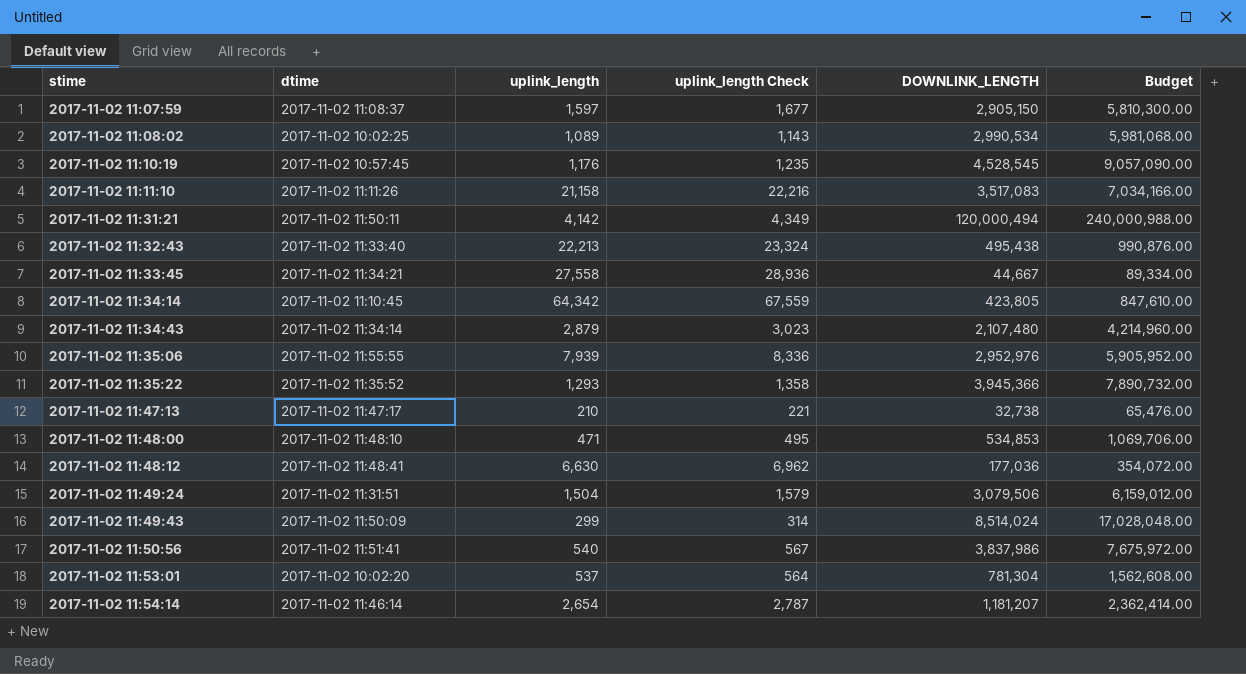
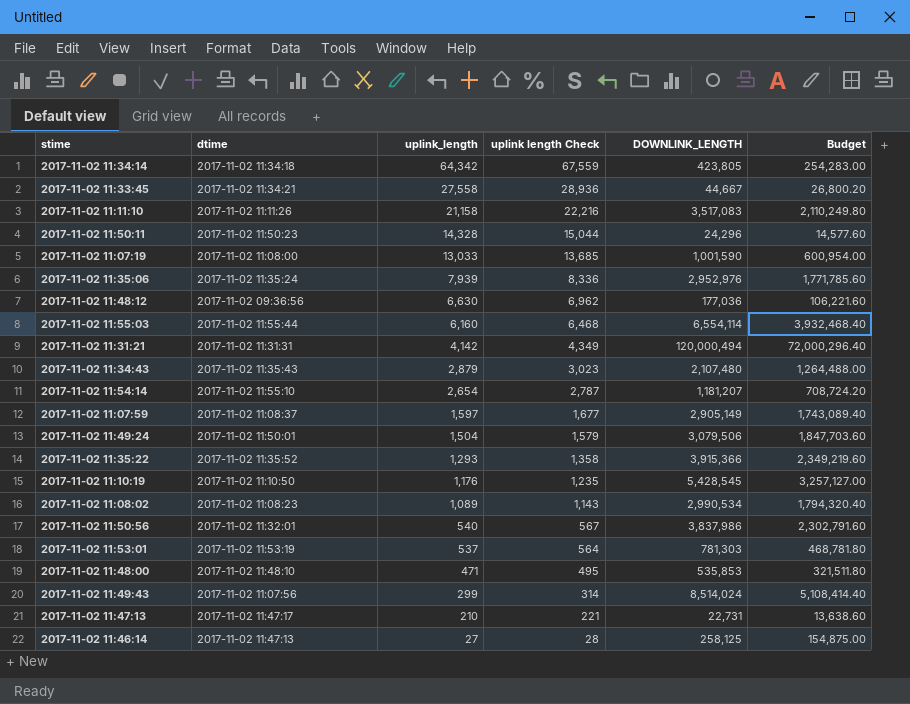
row order: stime ascending -> uplink_length descending
column name: uplink_length Check -> uplink length Check
column Budget | formula: [DOWNLINK_LENGTH] * 2 -> [DOWNLINK_LENGTH] * 0.6
row 2017-11-02 11:32:43: 2017-11-02 11:33:40 | 22,213 | 23,324 | 495,438 | 990,876.00 -> none
2017-11-02 11:34:14 | dtime: 2017-11-02 11:10:45 -> 2017-11-02 11:34:18
row 2017-11-02 11:50:11: none -> 2017-11-02 11:50:23 | 14,328 | 15,044 | 24,296 | 14,577.60
row 2017-11-02 11:07:19: none -> 2017-11-02 11:08:00 | 13,033 | 13,685 | 1,001,590 | 600,954.00
2017-11-02 11:35:06 | dtime: 2017-11-02 11:55:55 -> 2017-11-02 11:35:24
2017-11-02 11:48:12 | dtime: 2017-11-02 11:48:41 -> 2017-11-02 09:36:56
row 2017-11-02 11:55:03: none -> 2017-11-02 11:55:44 | 6,160 | 6,468 | 6,554,114 | 3,932,468.40
2017-11-02 11:31:21 | dtime: 2017-11-02 11:50:11 -> 2017-11-02 11:31:31
2017-11-02 11:34:43 | dtime: 2017-11-02 11:34:14 -> 2017-11-02 11:35:43
2017-11-02 11:54:14 | dtime: 2017-11-02 11:46:14 -> 2017-11-02 11:55:10
2017-11-02 11:07:59 | DOWNLINK_LENGTH: 2,905,150 -> 2,905,149
2017-11-02 11:49:24 | dtime: 2017-11-02 11:31:51 -> 2017-11-02 11:50:01
2017-11-02 11:35:22 | DOWNLINK_LENGTH: 3,945,366 -> 3,915,366
2017-11-02 11:10:19 | dtime: 2017-11-02 10:57:45 -> 2017-11-02 11:10:50
2017-11-02 11:10:19 | DOWNLINK_LENGTH: 4,528,545 -> 5,428,545
2017-11-02 11:08:02 | dtime: 2017-11-02 10:02:25 -> 2017-11-02 11:08:23
2017-11-02 11:50:56 | dtime: 2017-11-02 11:51:41 -> 2017-11-02 11:32:01
2017-11-02 11:53:01 | dtime: 2017-11-02 10:02:20 -> 2017-11-02 11:53:19
2017-11-02 11:53:01 | DOWNLINK_LENGTH: 781,304 -> 781,303
2017-11-02 11:48:00 | DOWNLINK_LENGTH: 534,853 -> 535,853
2017-11-02 11:49:43 | dtime: 2017-11-02 11:50:09 -> 2017-11-02 11:07:56
2017-11-02 11:47:13 | DOWNLINK_LENGTH: 32,738 -> 22,731
row 2017-11-02 11:46:14: none -> 2017-11-02 11:47:13 | 27 | 28 | 258,125 | 154,875.00

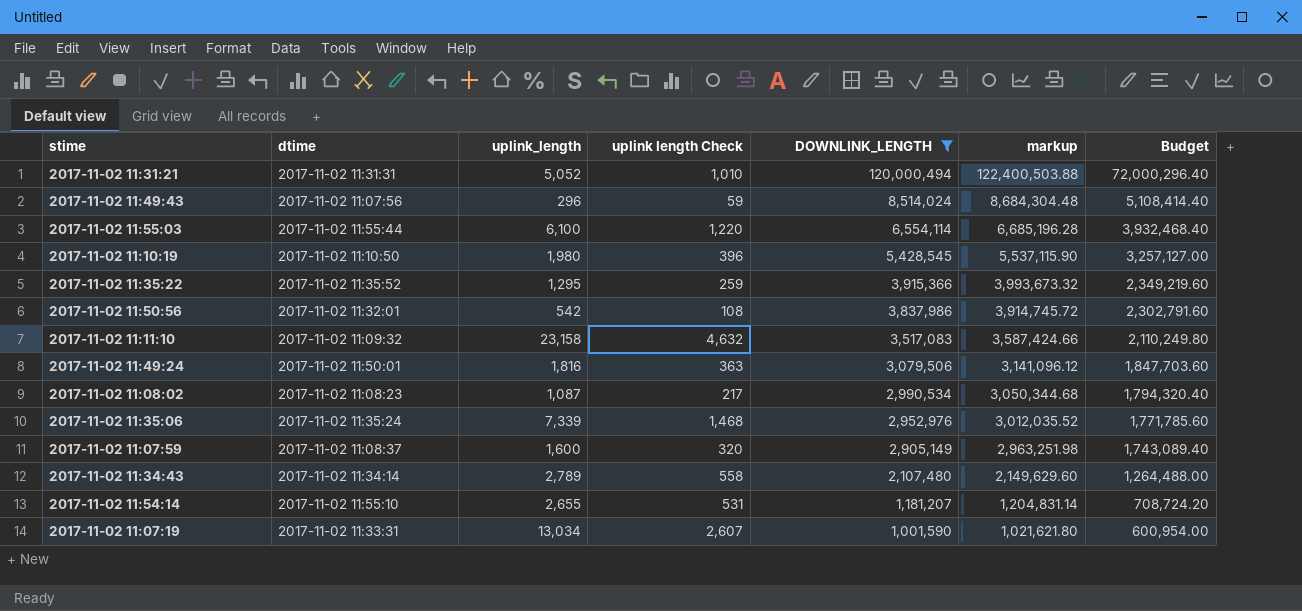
filter: none -> DOWNLINK_LENGTH >= 1,001,590
row order: uplink_length descending -> DOWNLINK_LENGTH descending
column uplink length Check | formula: [uplink_length] * 1.05 -> [uplink_length] * 0.2
column markup | formula: none -> [DOWNLINK_LENGTH] * 1.02
2017-11-02 11:31:21 | uplink_length: 4,142 -> 5,052
2017-11-02 11:49:43 | uplink_length: 299 -> 296
2017-11-02 11:55:03 | uplink_length: 6,160 -> 6,100
2017-11-02 11:10:19 | uplink_length: 1,176 -> 1,980
2017-11-02 11:35:22 | uplink_length: 1,293 -> 1,295
2017-11-02 11:50:56 | uplink_length: 540 -> 542
2017-11-02 11:11:10 | dtime: 2017-11-02 11:11:26 -> 2017-11-02 11:09:32
2017-11-02 11:11:10 | uplink_length: 21,158 -> 23,158
2017-11-02 11:49:24 | uplink_length: 1,504 -> 1,816
2017-11-02 11:08:02 | uplink_length: 1,089 -> 1,087
2017-11-02 11:35:06 | uplink_length: 7,939 -> 7,339
2017-11-02 11:07:59 | uplink_length: 1,597 -> 1,600
2017-11-02 11:34:43 | dtime: 2017-11-02 11:35:43 -> 2017-11-02 11:34:14
2017-11-02 11:34:43 | uplink_length: 2,879 -> 2,789
2017-11-02 11:54:14 | uplink_length: 2,654 -> 2,655
2017-11-02 11:07:19 | dtime: 2017-11-02 11:08:00 -> 2017-11-02 11:33:31
2017-11-02 11:07:19 | uplink_length: 13,033 -> 13,034

